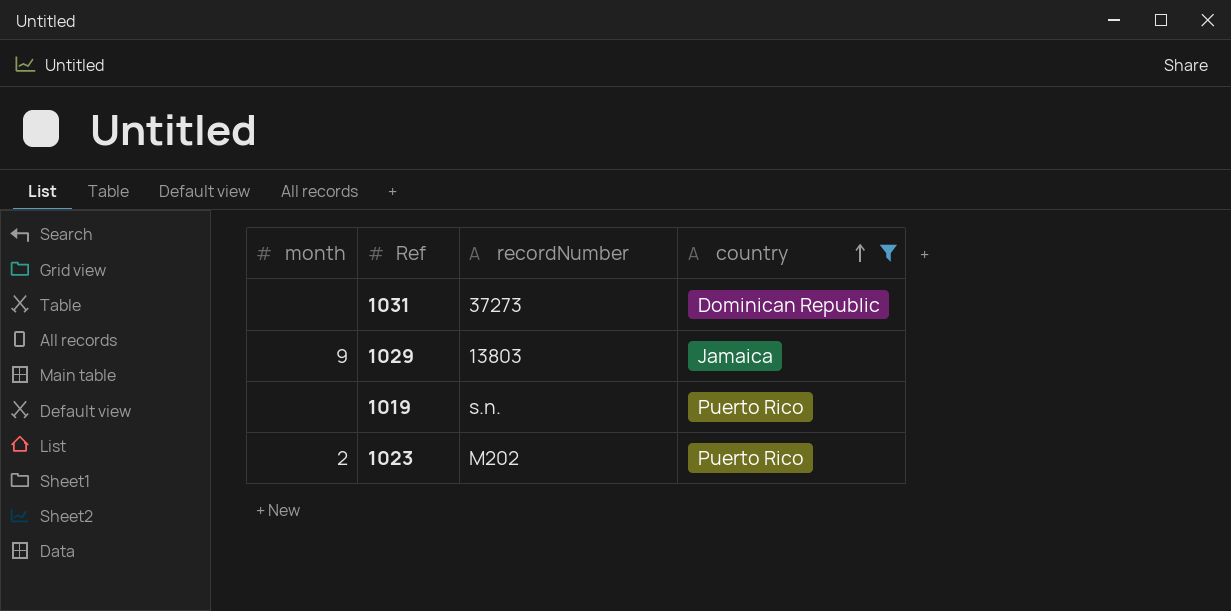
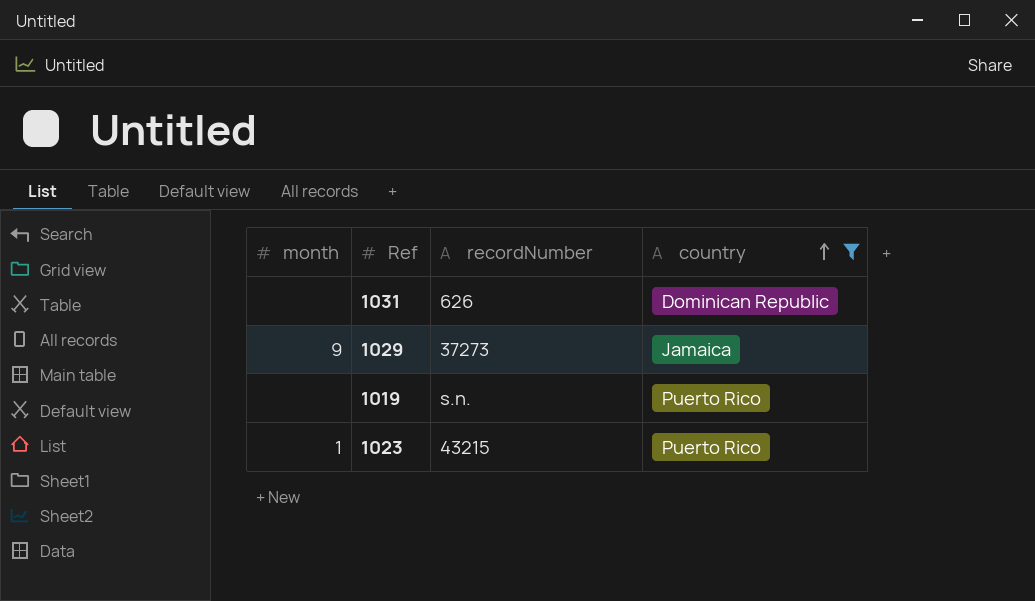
1031 | recordNumber: 37273 -> 626
1029 | recordNumber: 13803 -> 37273
1023 | month: 2 -> 1
1023 | recordNumber: M202 -> 43215

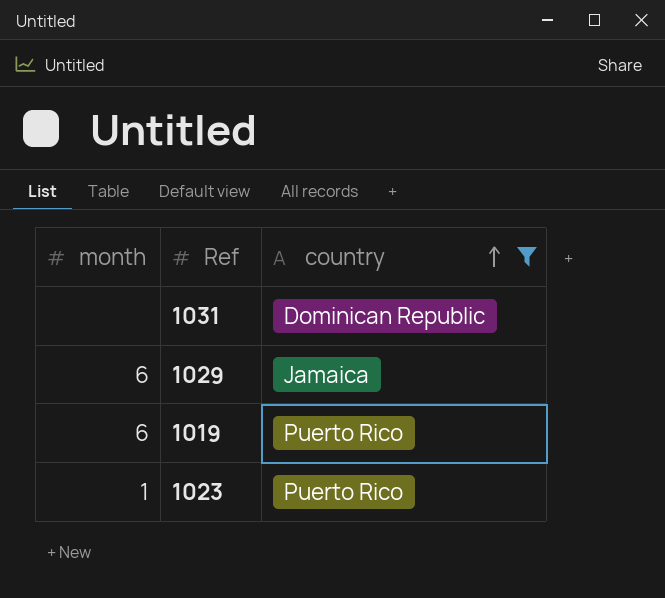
column recordNumber | position: 3 -> none
1029 | month: 9 -> 6
1019 | month: none -> 6

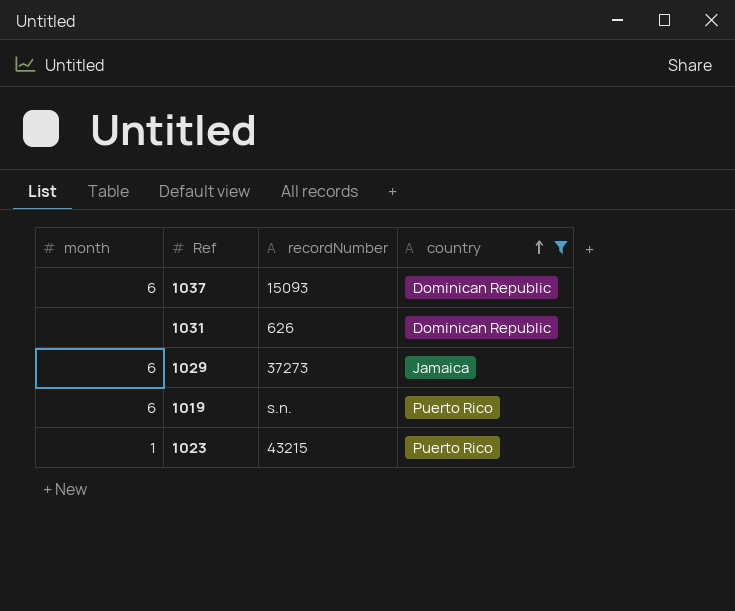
column recordNumber | position: none -> 3
row 1037: none -> 6 | 15093 | Dominican Republic

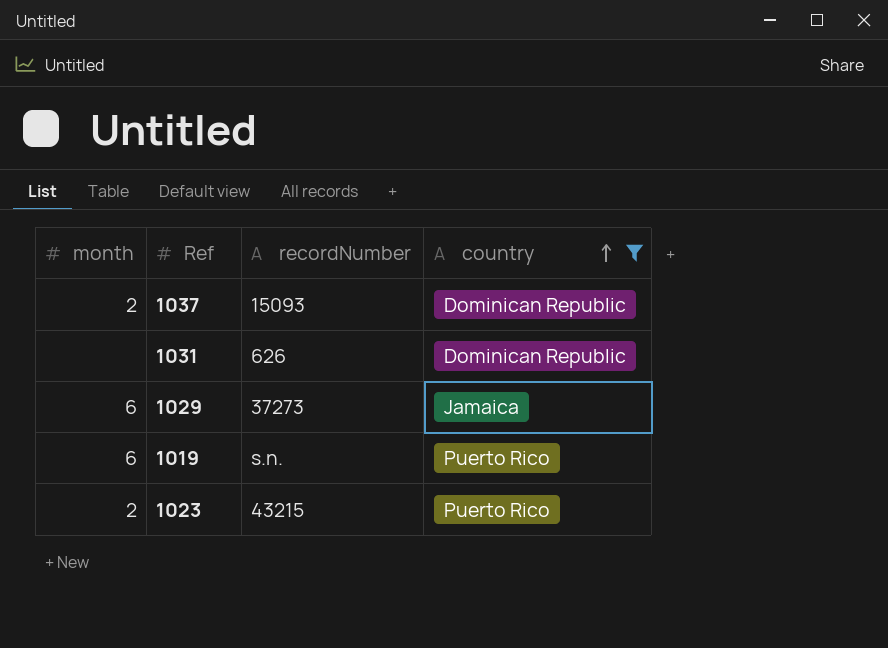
1037 | month: 6 -> 2
1023 | month: 1 -> 2

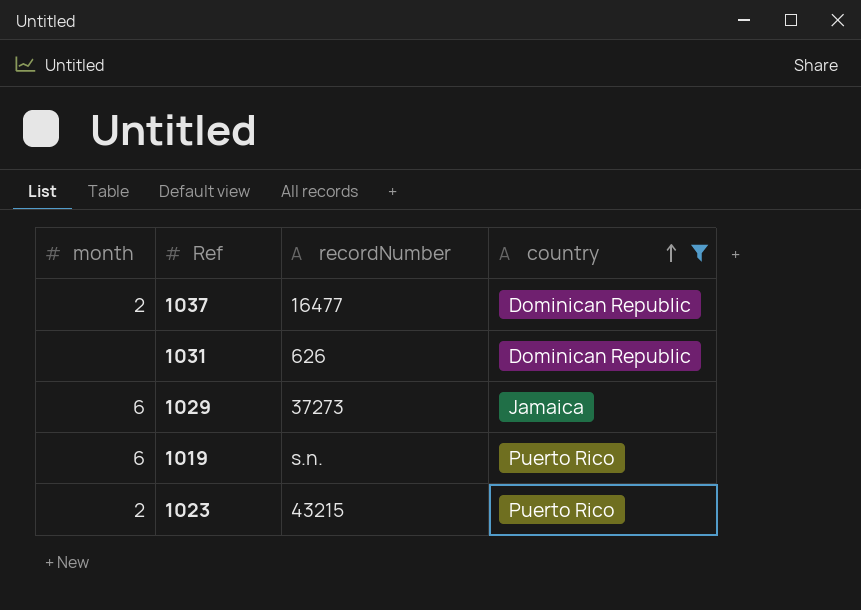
1037 | recordNumber: 15093 -> 16477

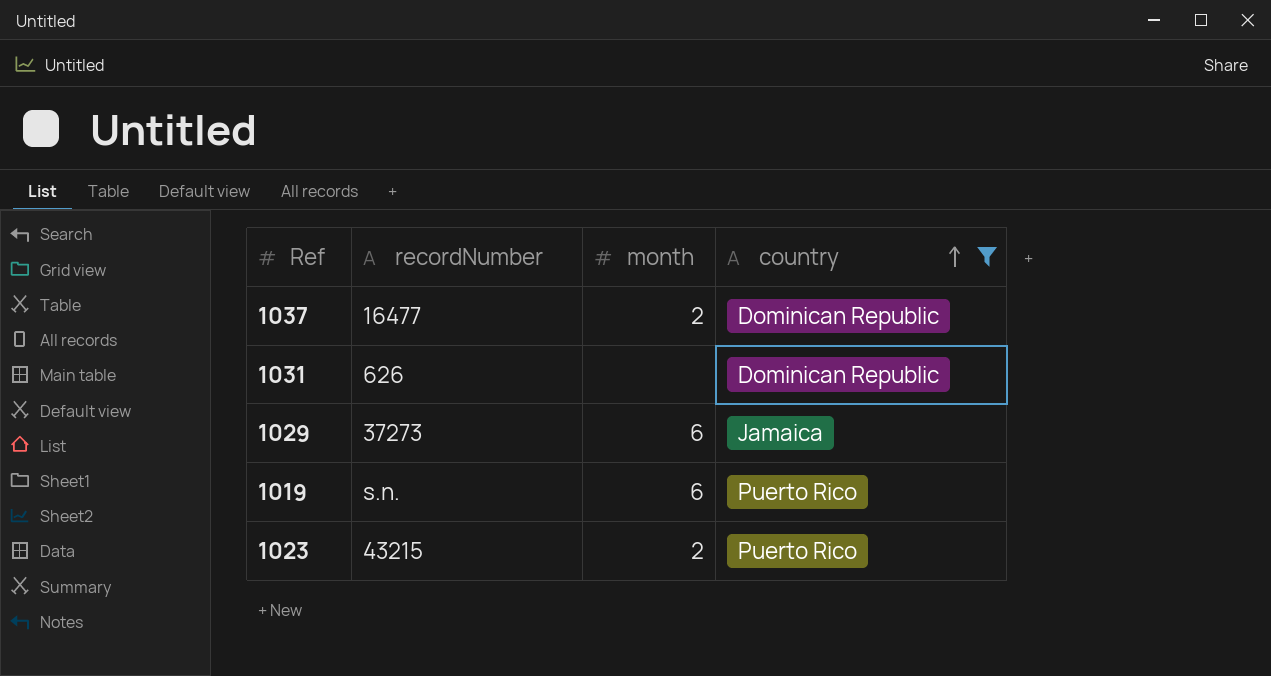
column month | position: 1 -> 3

